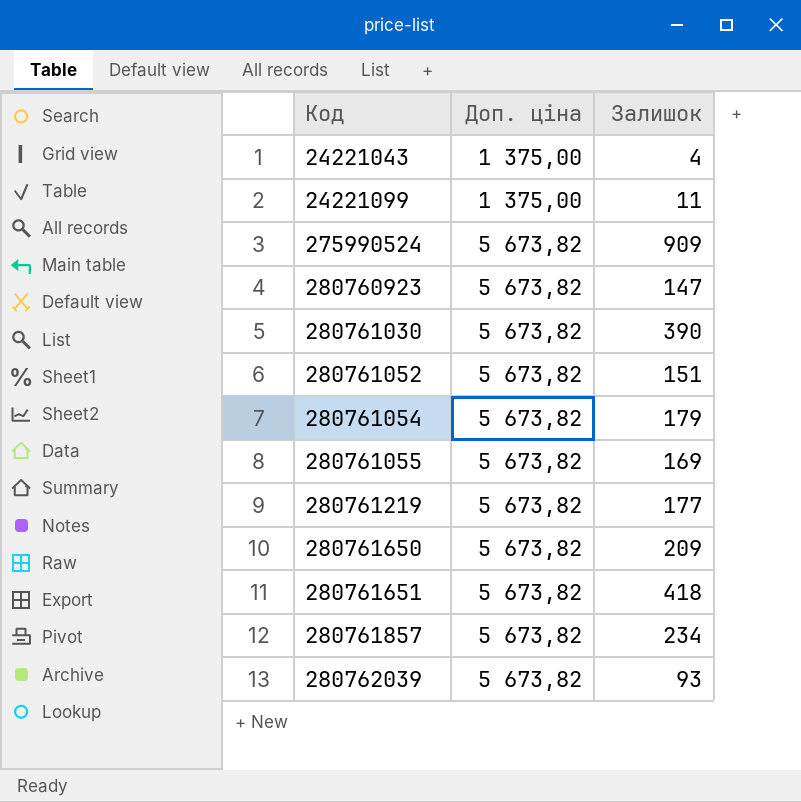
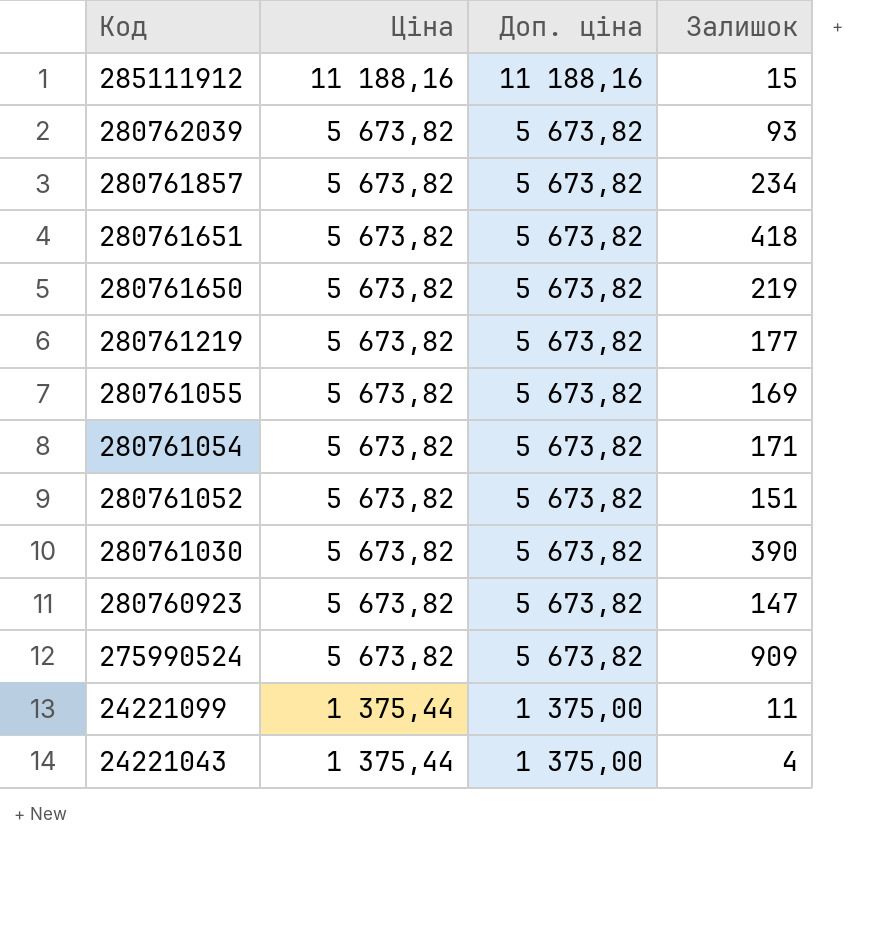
row order: Код ascending -> Код descending
column Ціна | position: none -> 2
row 285111912: none -> 11 188,16 | 11 188,16 | 15
280761650 | Залишок: 209 -> 219
280761054 | Залишок: 179 -> 171

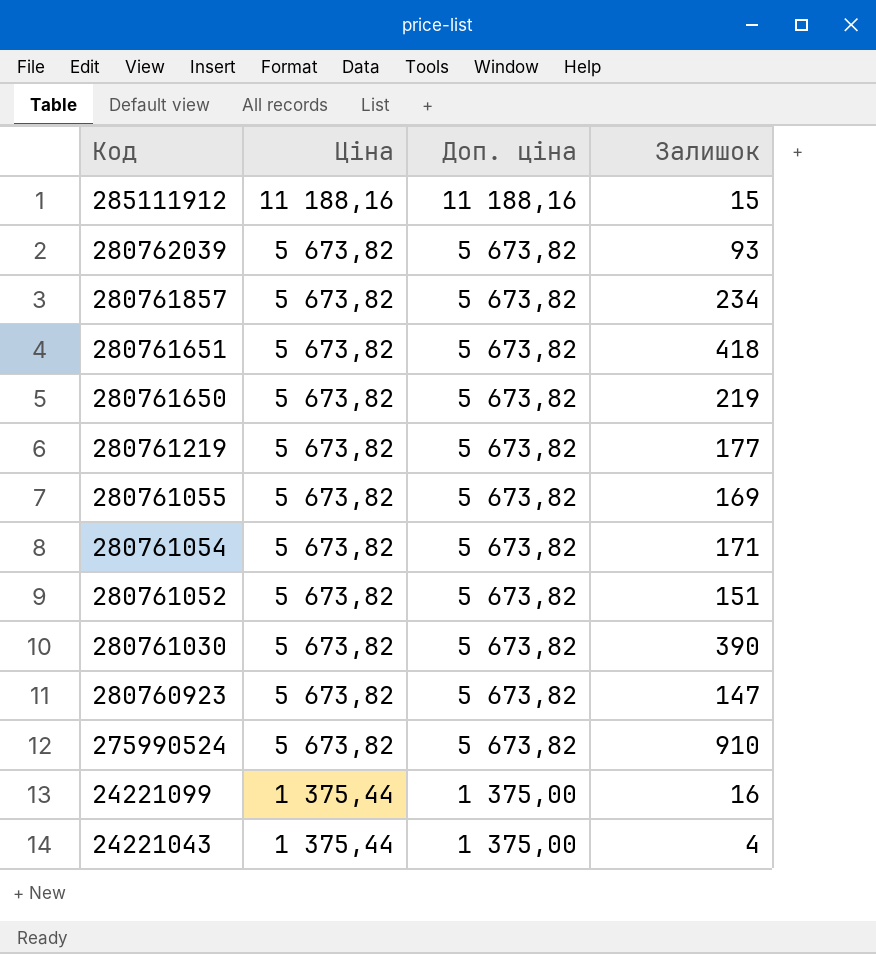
275990524 | Залишок: 909 -> 910
24221099 | Залишок: 11 -> 16

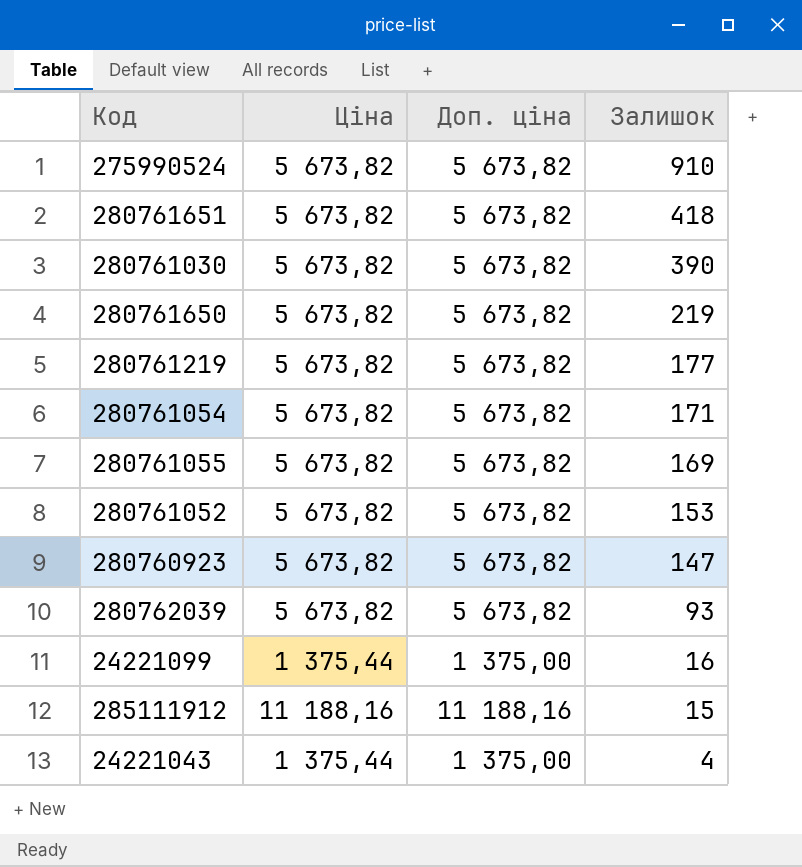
row order: Код descending -> Залишок descending
row 280761857: 5 673,82 | 5 673,82 | 234 -> none
280761052 | Залишок: 151 -> 153

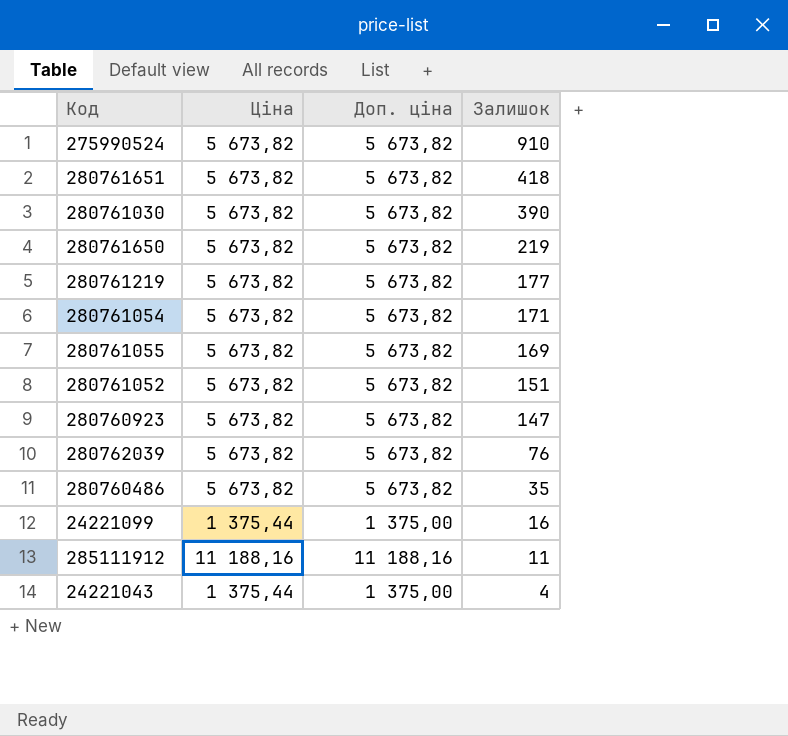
280761052 | Залишок: 153 -> 151
280762039 | Залишок: 93 -> 76
row 280760486: none -> 5 673,82 | 5 673,82 | 35
285111912 | Залишок: 15 -> 11

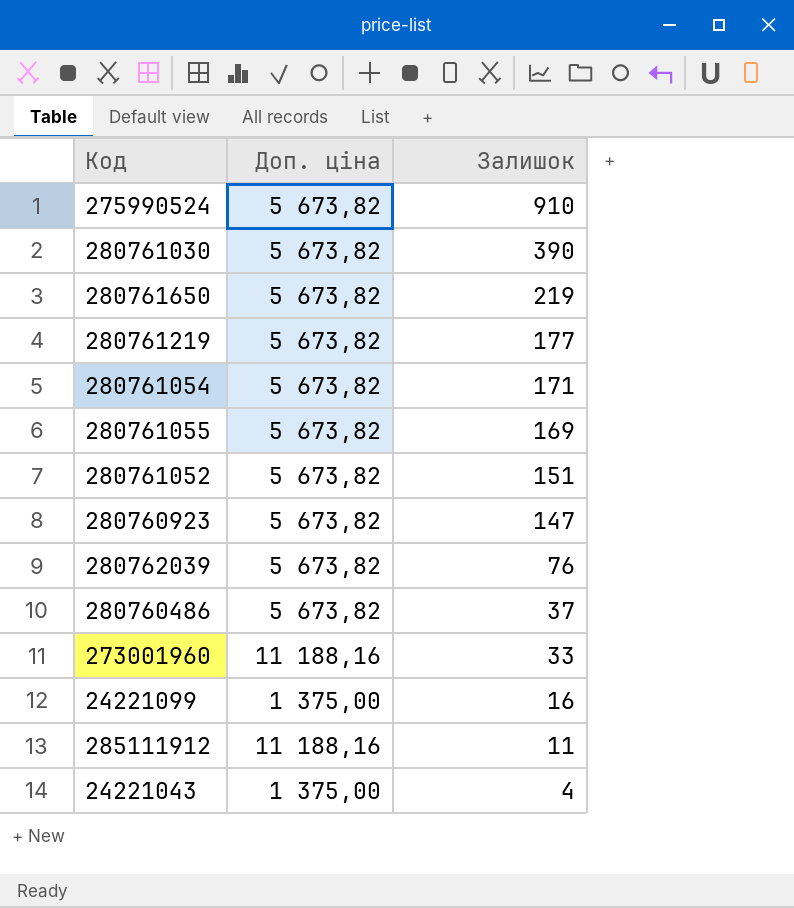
column Ціна | position: 2 -> none
row 280761651: 5 673,82 | 5 673,82 | 418 -> none
280760486 | Залишок: 35 -> 37
row 273001960: none -> 11 188,16 | 33

